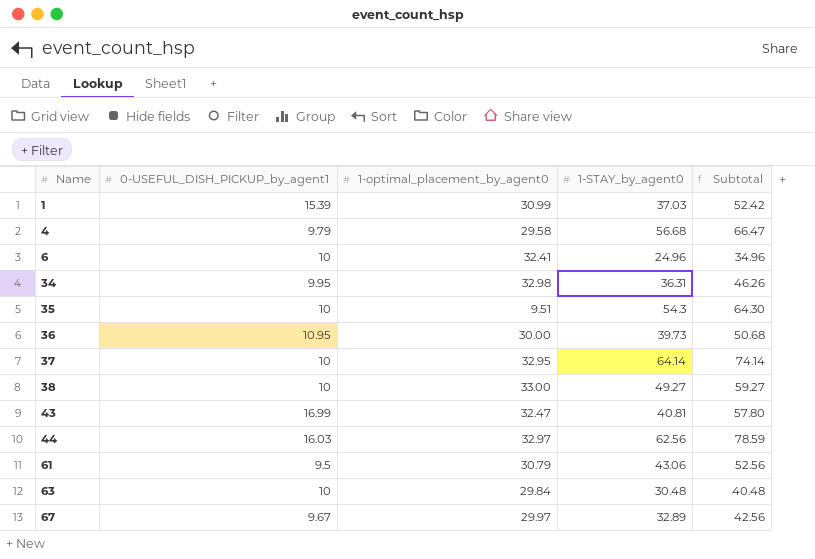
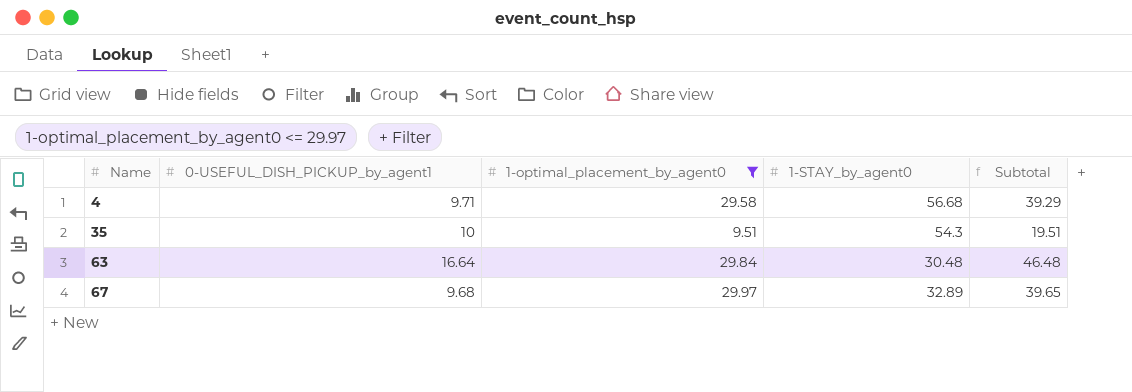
filter: none -> 1-optimal_placement_by_agent0 <= 29.97
column Subtotal | formula: [0-USEFUL_DISH_PICKUP_by_agent1] + [1-STAY_by_agent0] -> [0-USEFUL_DISH_PICKUP_by_agent1] + [1-optimal_placement_by_agent0]
4 | 0-USEFUL_DISH_PICKUP_by_agent1: 9.79 -> 9.71
63 | 0-USEFUL_DISH_PICKUP_by_agent1: 10 -> 16.64
67 | 0-USEFUL_DISH_PICKUP_by_agent1: 9.67 -> 9.68

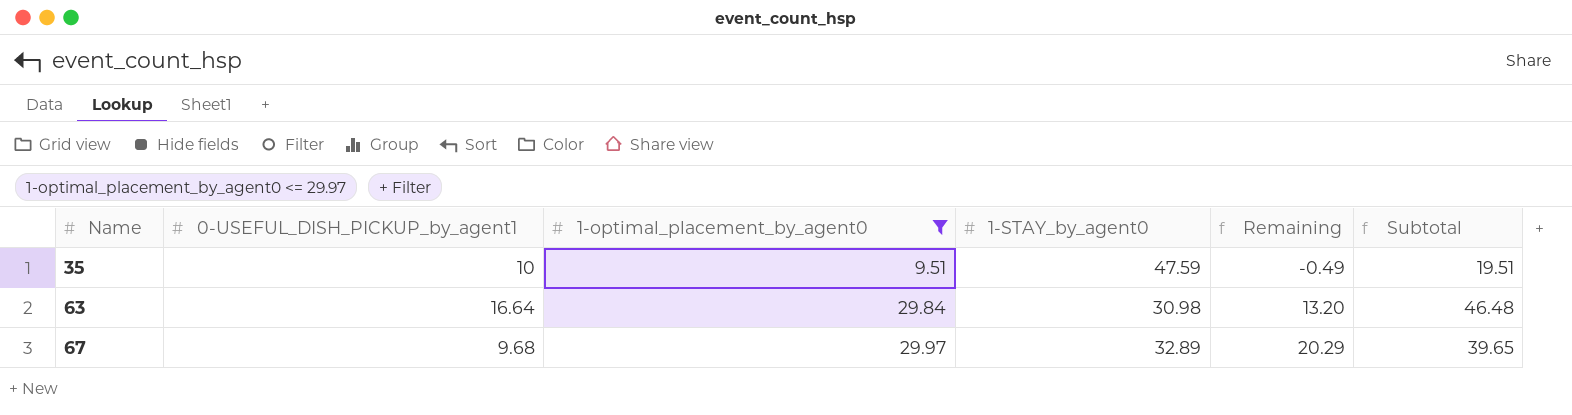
column Remaining | formula: none -> [1-optimal_placement_by_agent0] - [0-USEFUL_DISH_PICKUP_by_agent1]
row 4: 9.71 | 29.58 | 56.68 | 39.29 -> none
35 | 1-STAY_by_agent0: 54.3 -> 47.59
63 | 1-STAY_by_agent0: 30.48 -> 30.98

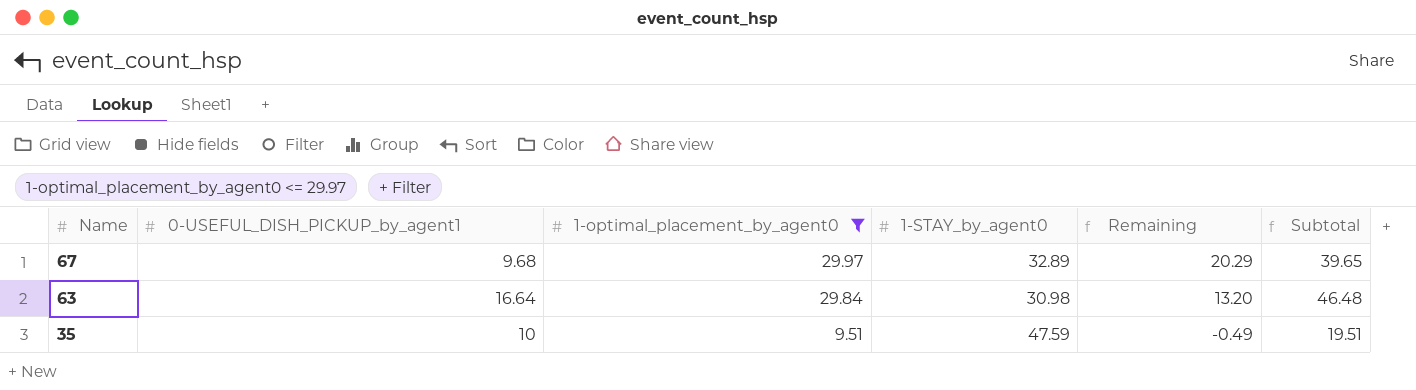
row order: Name ascending -> Name descending

